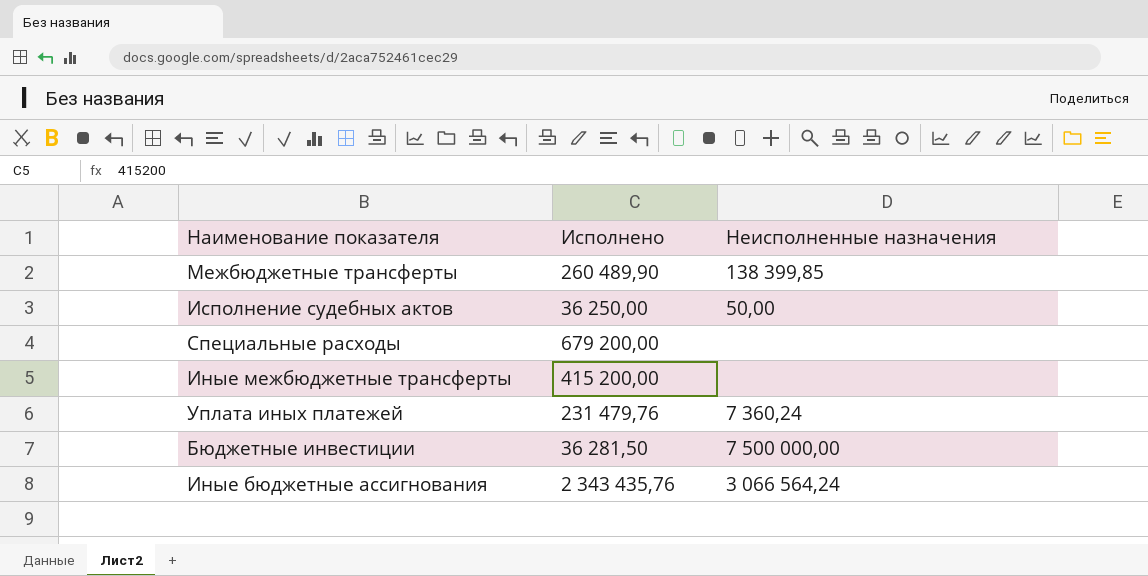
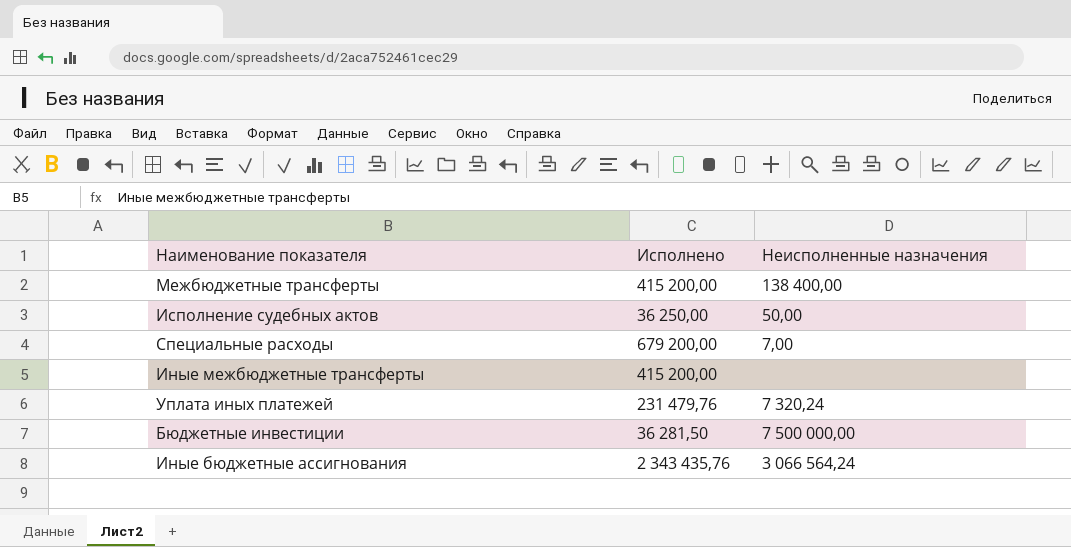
Межбюджетные трансферты | Исполнено: 260 489,90 -> 415 200,00
Межбюджетные трансферты | Неисполненные назначения: 138 399,85 -> 138 400,00
Специальные расходы | Неисполненные назначения: none -> 7,00
Уплата иных платежей | Неисполненные назначения: 7 360,24 -> 7 320,24

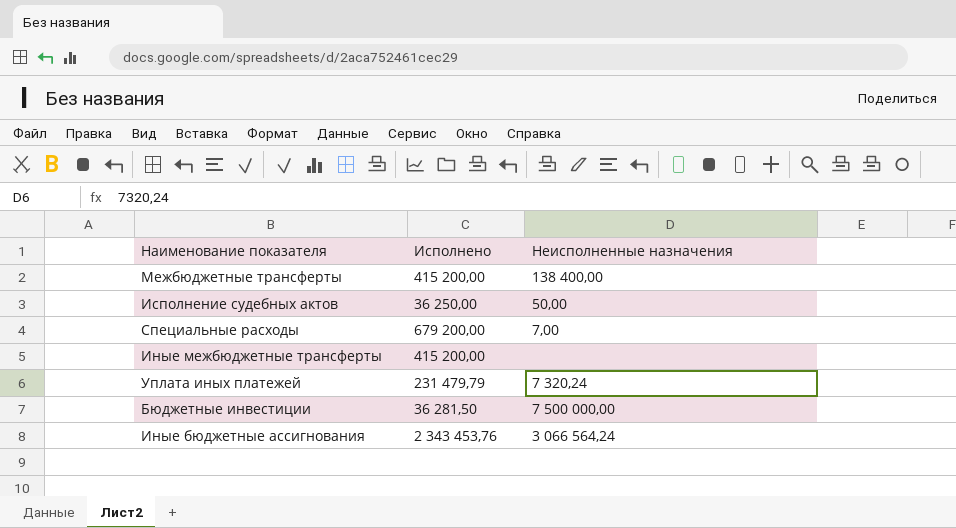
Уплата иных платежей | Исполнено: 231 479,76 -> 231 479,79
Иные бюджетные ассигнования | Исполнено: 2 343 435,76 -> 2 343 453,76

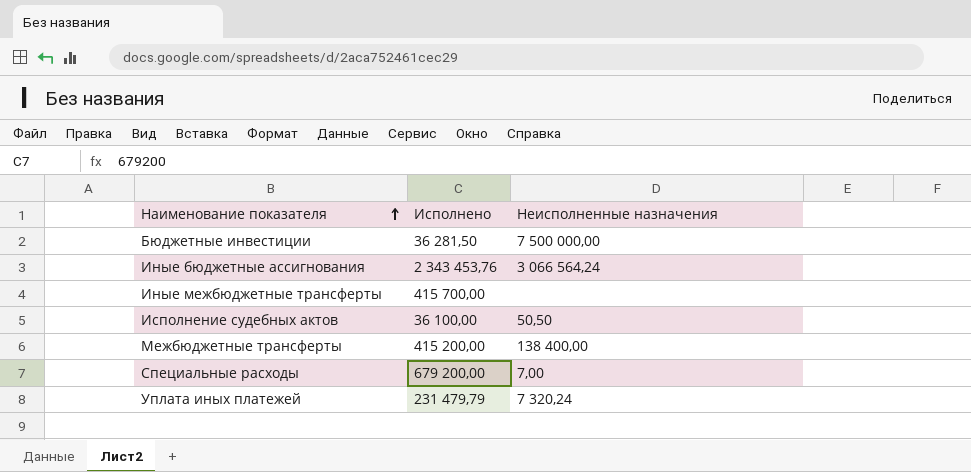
row order: none -> Наименование показателя ascending
Иные межбюджетные трансферты | Исполнено: 415 200,00 -> 415 700,00
Исполнение судебных актов | Исполнено: 36 250,00 -> 36 100,00
Исполнение судебных актов | Неисполненные назначения: 50,00 -> 50,50

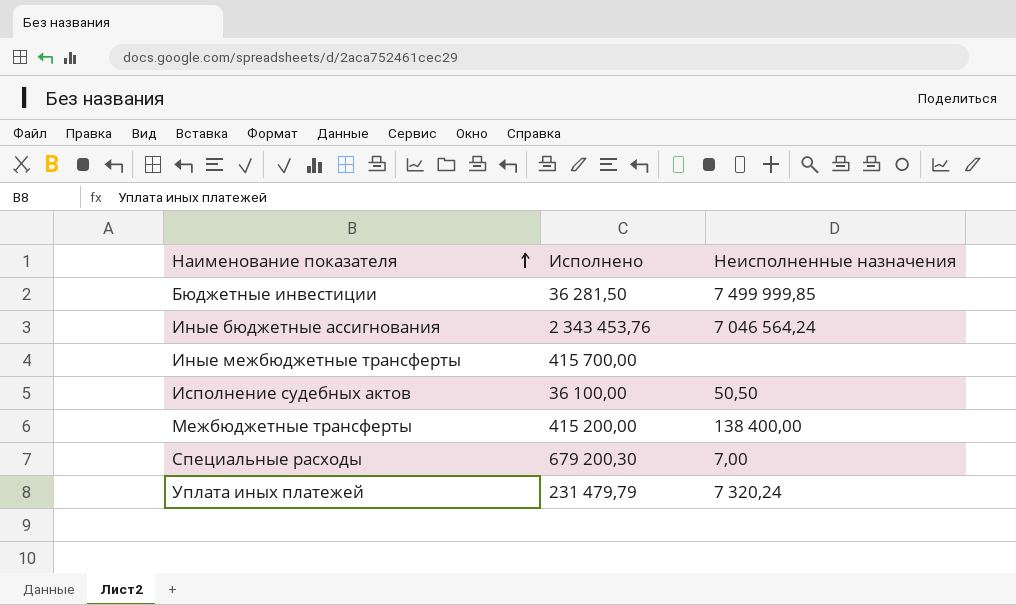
Бюджетные инвестиции | Неисполненные назначения: 7 500 000,00 -> 7 499 999,85
Иные бюджетные ассигнования | Неисполненные назначения: 3 066 564,24 -> 7 046 564,24
Специальные расходы | Исполнено: 679 200,00 -> 679 200,30

